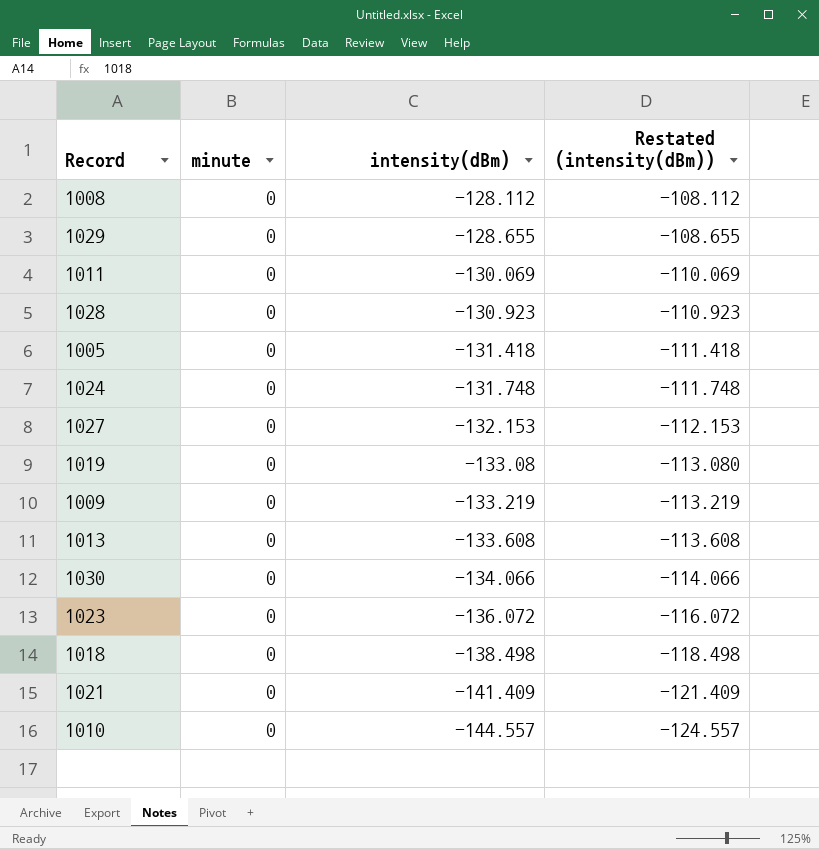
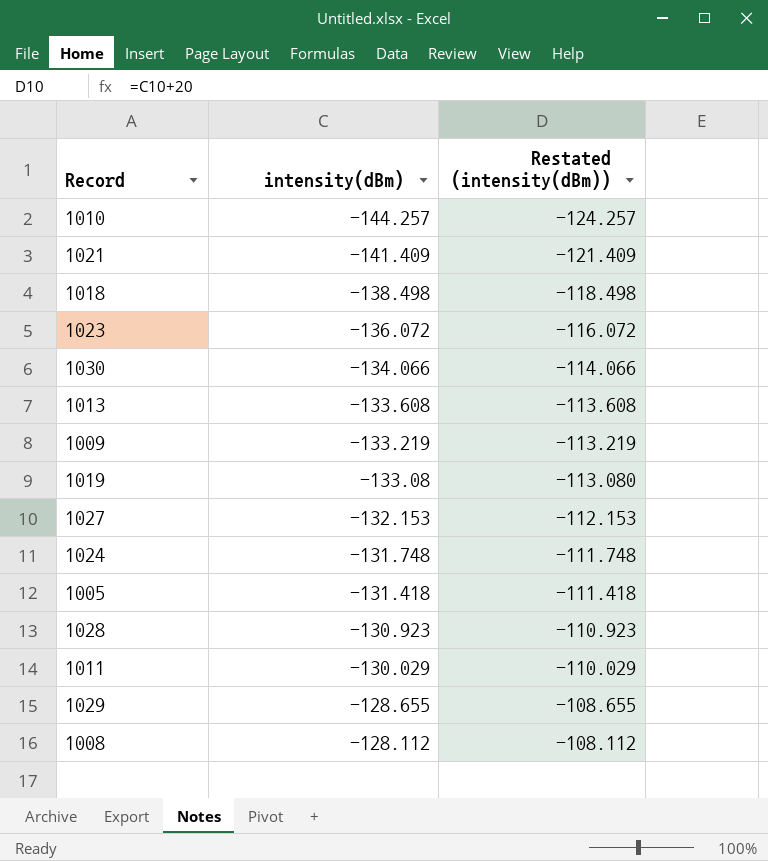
row order: intensity(dBm) descending -> intensity(dBm) ascending
column minute | position: 2 -> none
1010 | intensity(dBm): -144.557 -> -144.257
1010 | Restated (intensity(dBm)): -124.557 -> -124.257
1011 | intensity(dBm): -130.069 -> -130.029
1011 | Restated (intensity(dBm)): -110.069 -> -110.029

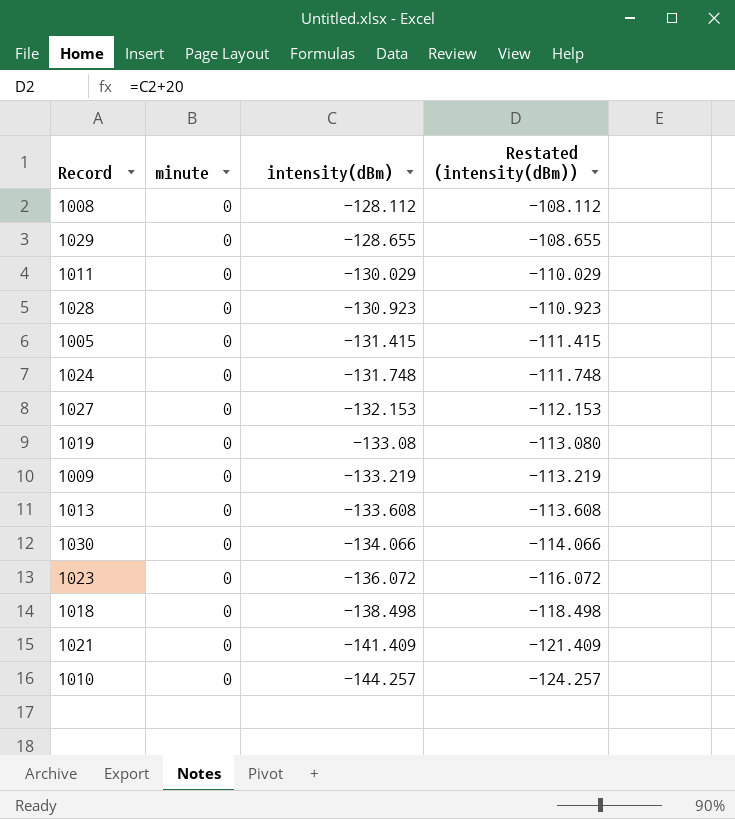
row order: intensity(dBm) ascending -> intensity(dBm) descending
column minute | position: none -> 2
1005 | intensity(dBm): -131.418 -> -131.415
1005 | Restated (intensity(dBm)): -111.418 -> -111.415

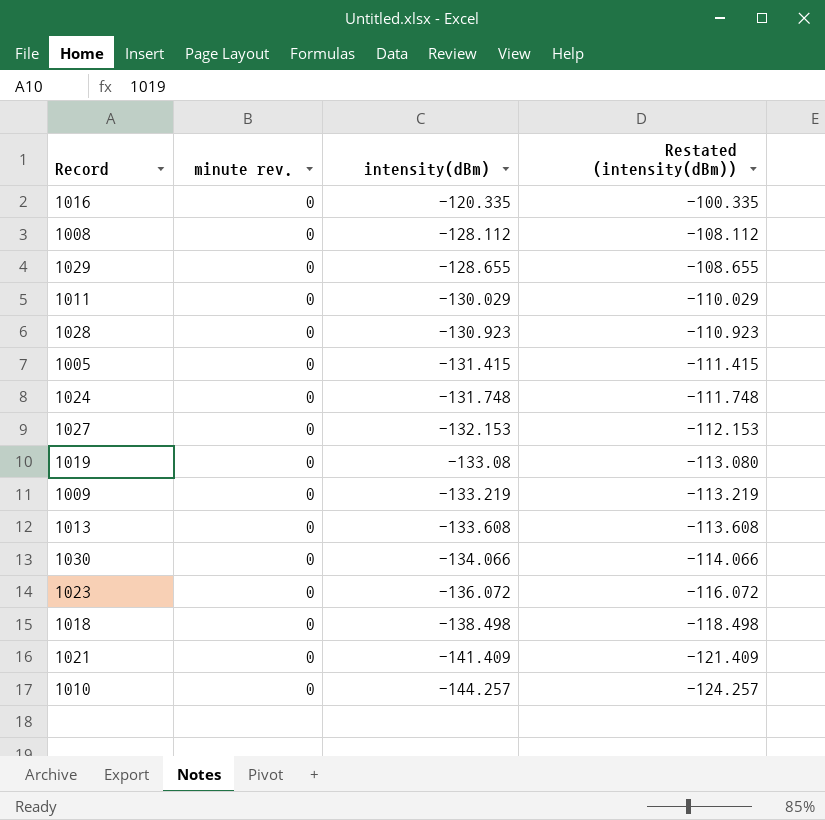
column name: minute -> minute rev.
row 1016: none -> 0 | -120.335 | -100.335

